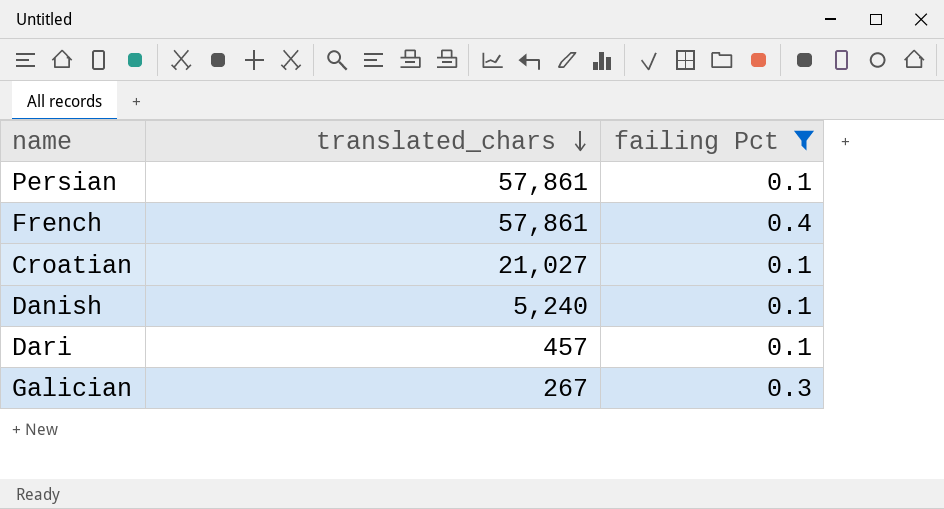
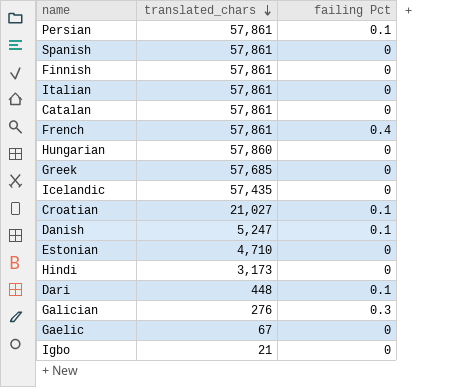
filter: failing Pct != 0 -> none
Danish | translated_chars: 5,240 -> 5,247
Dari | translated_chars: 457 -> 448
Galician | translated_chars: 267 -> 276

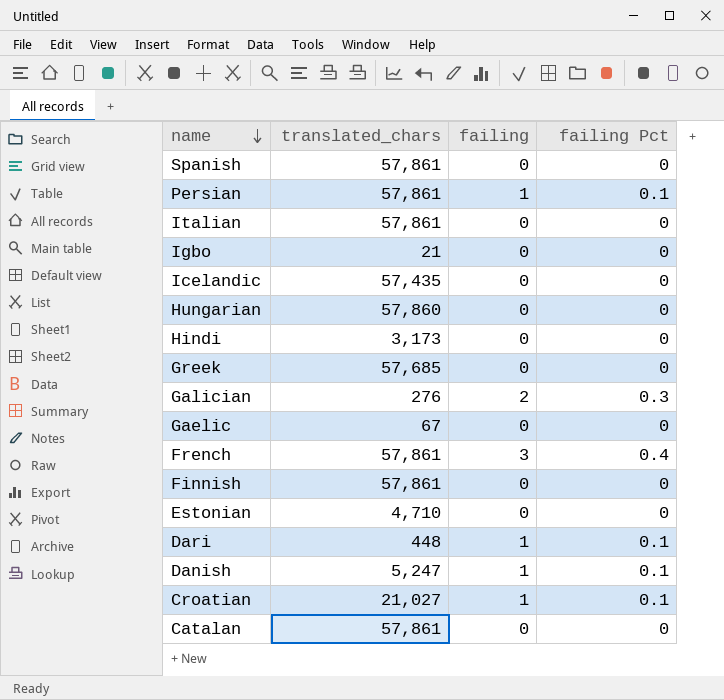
row order: translated_chars descending -> name descending
column failing | position: none -> 3

